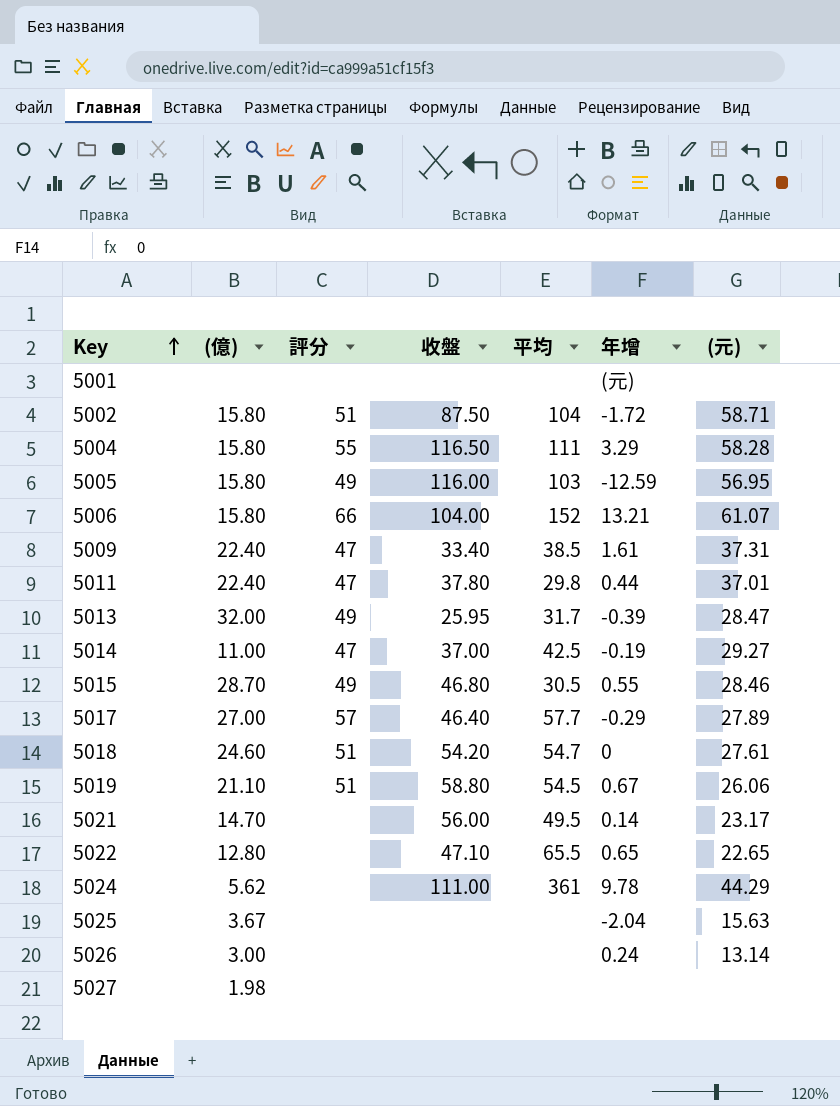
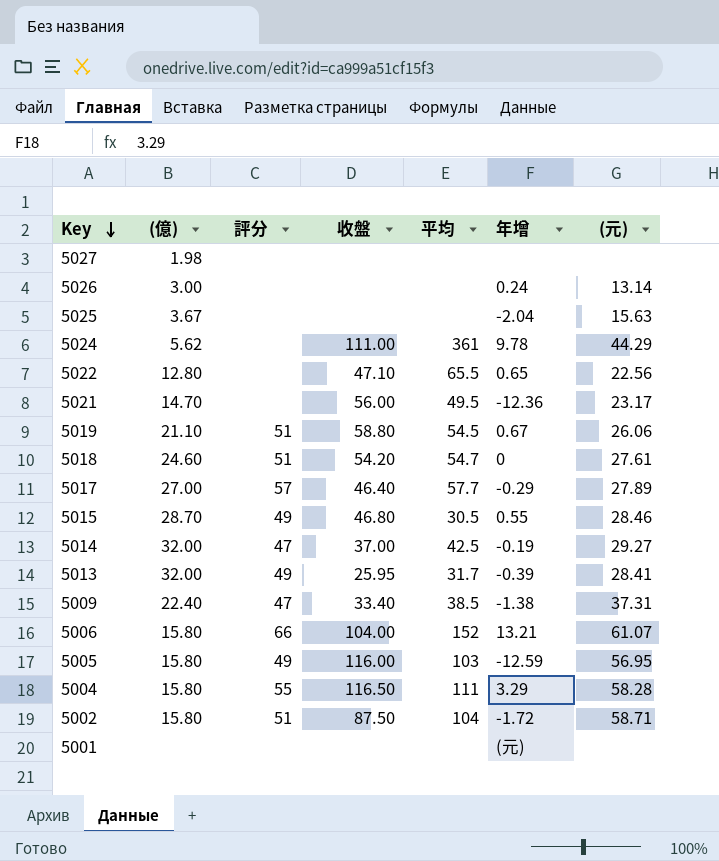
row order: Key ascending -> Key descending
row 5011: 22.40 | 47 | 37.80 | 29.8 | 0.44 | 37.01 -> none
5022 | (元): 22.65 -> 22.56
5021 | 年增: 0.14 -> -12.36
5014 | (億): 11.00 -> 32.00
5013 | (元): 28.47 -> 28.41
5009 | 年增: 1.61 -> -1.38

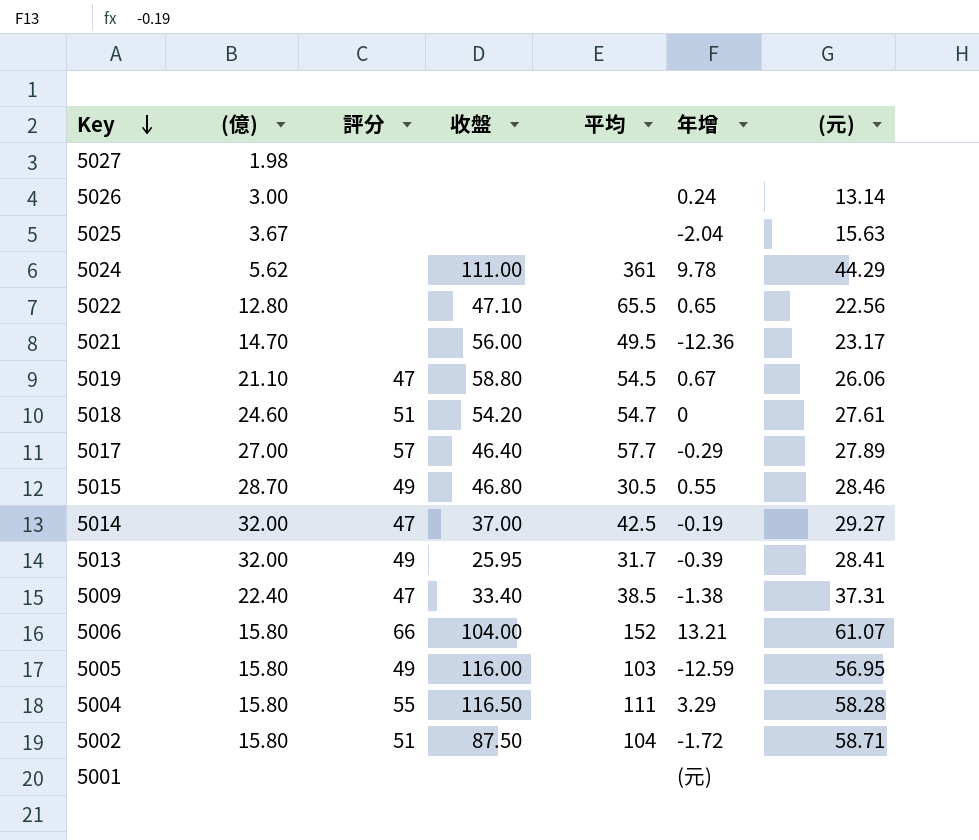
5019 | 評分: 51 -> 47

